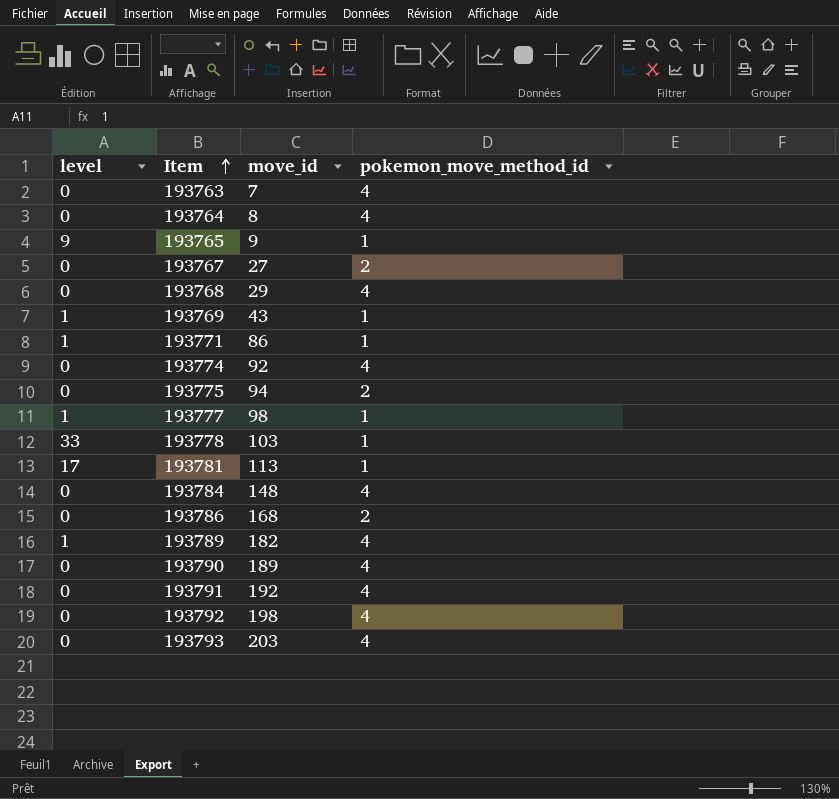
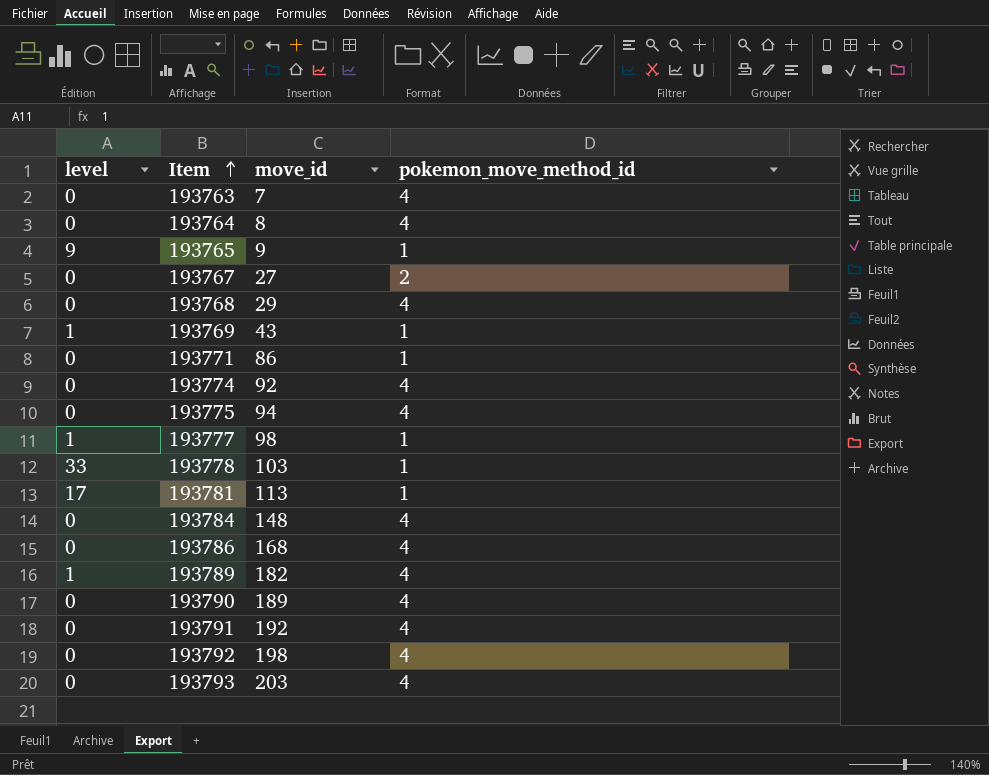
193771 | level: 1 -> 0
193775 | pokemon_move_method_id: 2 -> 4
193786 | pokemon_move_method_id: 2 -> 4

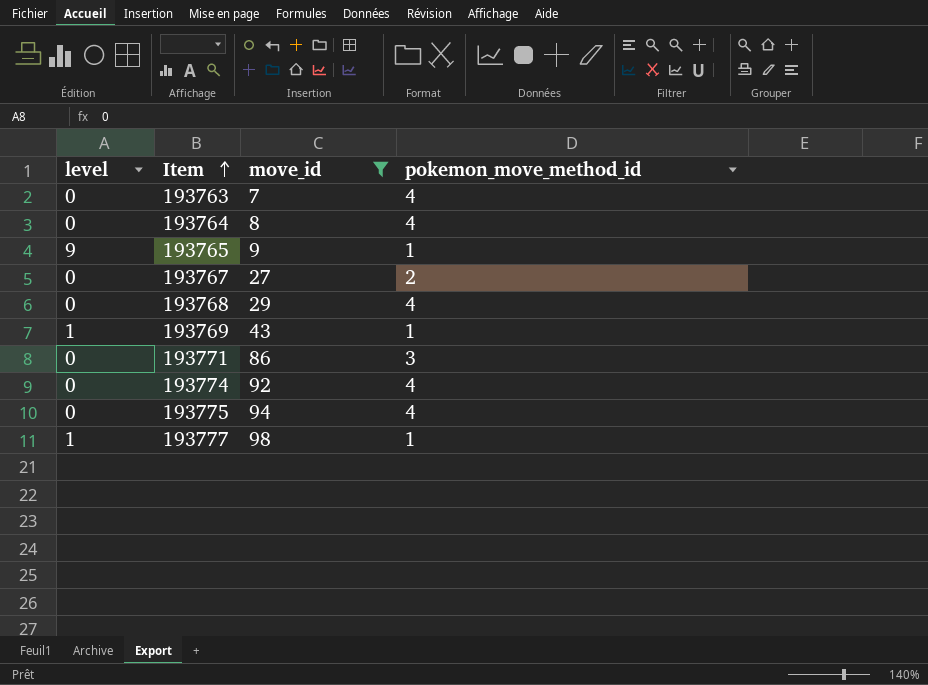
filter: none -> move_id <= 98
193771 | pokemon_move_method_id: 1 -> 3

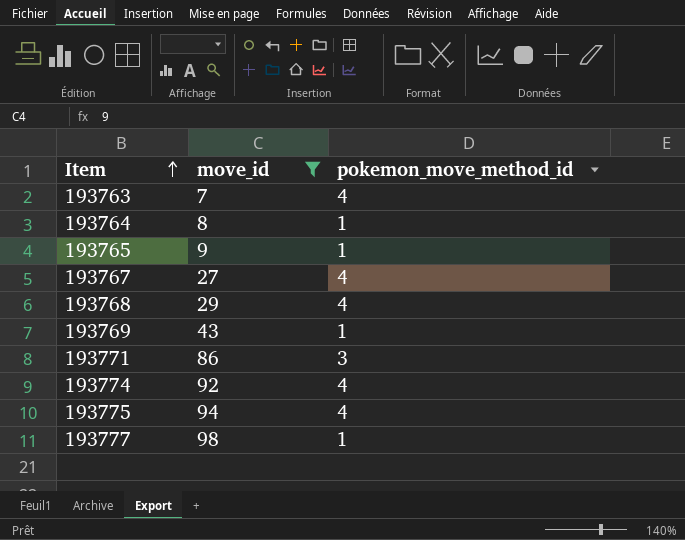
column level | position: 1 -> none
193764 | pokemon_move_method_id: 4 -> 1
193767 | pokemon_move_method_id: 2 -> 4

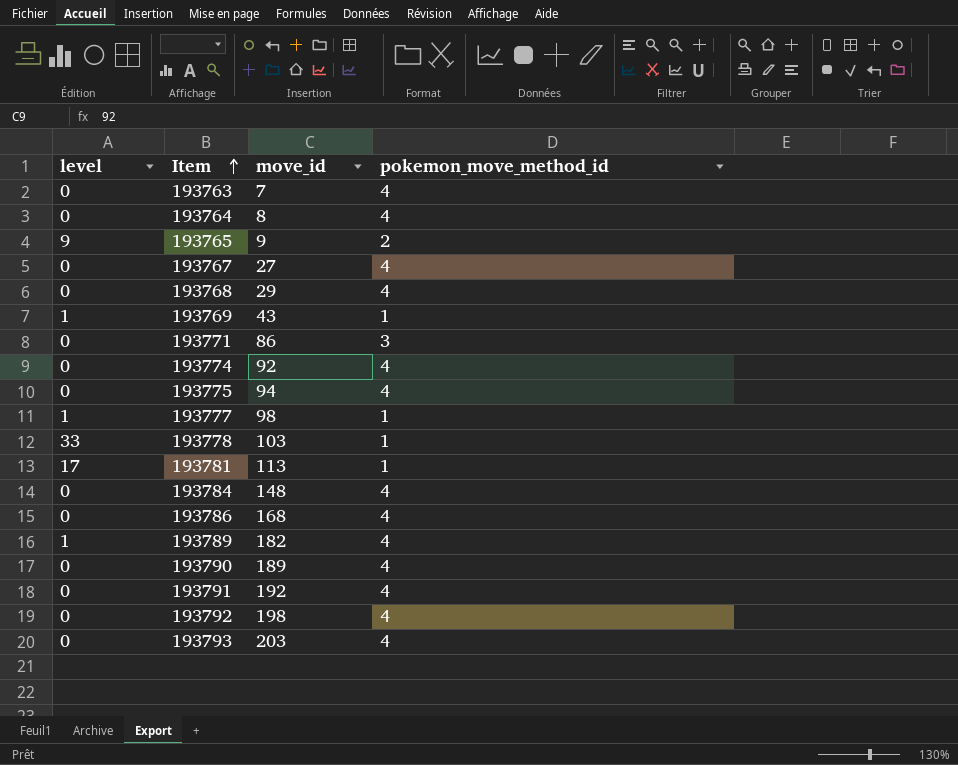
filter: move_id <= 98 -> none
column level | position: none -> 1
193764 | pokemon_move_method_id: 1 -> 4
193765 | pokemon_move_method_id: 1 -> 2

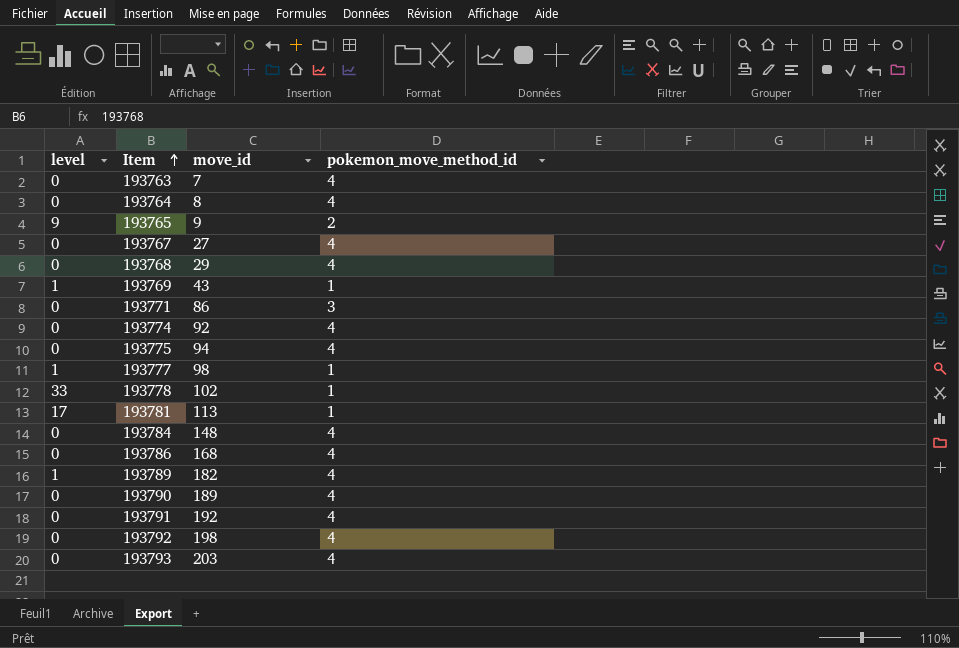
193778 | move_id: 103 -> 102

